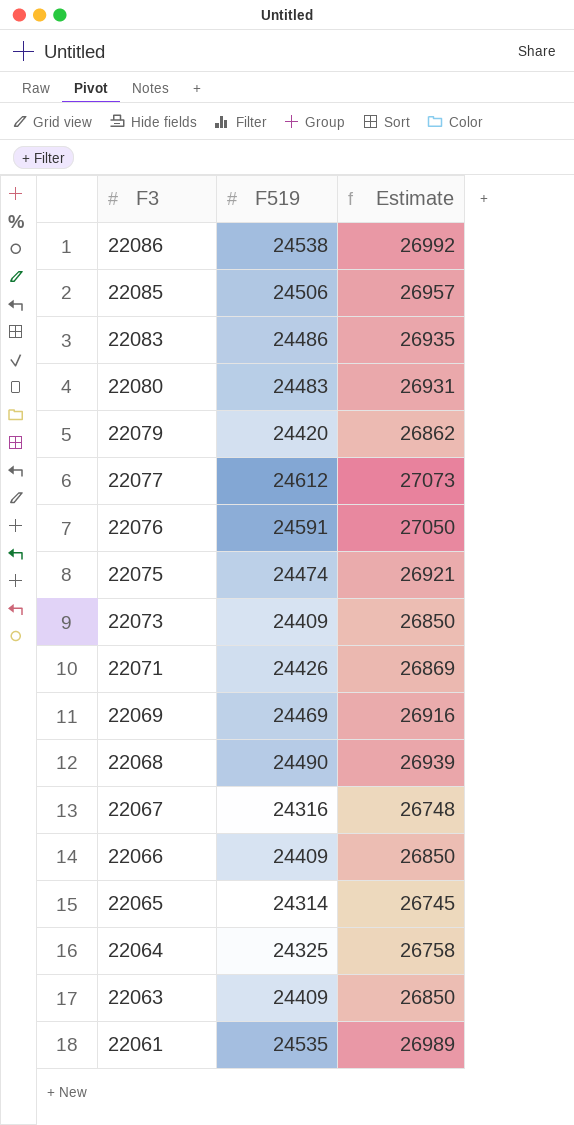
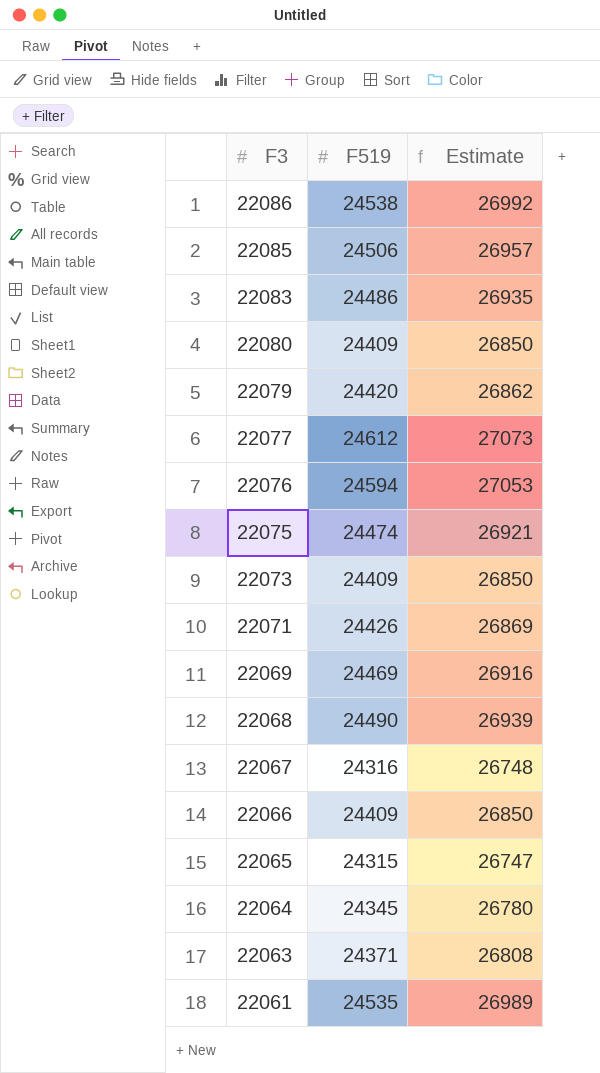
22080 | F519: 24483 -> 24409
22080 | Estimate: 26931 -> 26850
22076 | F519: 24591 -> 24594
22076 | Estimate: 27050 -> 27053
22065 | F519: 24314 -> 24315
22065 | Estimate: 26745 -> 26747
22064 | F519: 24325 -> 24345
22064 | Estimate: 26758 -> 26780
22063 | F519: 24409 -> 24371
22063 | Estimate: 26850 -> 26808

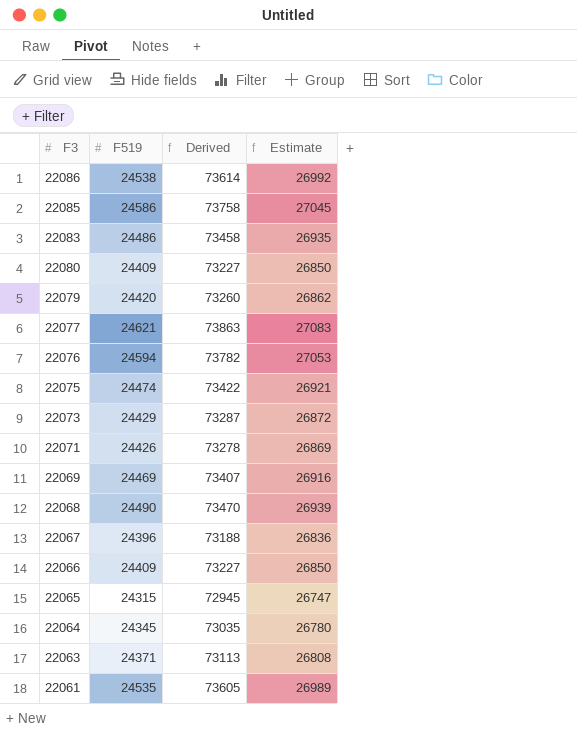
column Derived | formula: none -> [F519] * 3
22085 | F519: 24506 -> 24586
22085 | Estimate: 26957 -> 27045
22077 | F519: 24612 -> 24621
22077 | Estimate: 27073 -> 27083
22073 | F519: 24409 -> 24429
22073 | Estimate: 26850 -> 26872
22067 | F519: 24316 -> 24396
22067 | Estimate: 26748 -> 26836

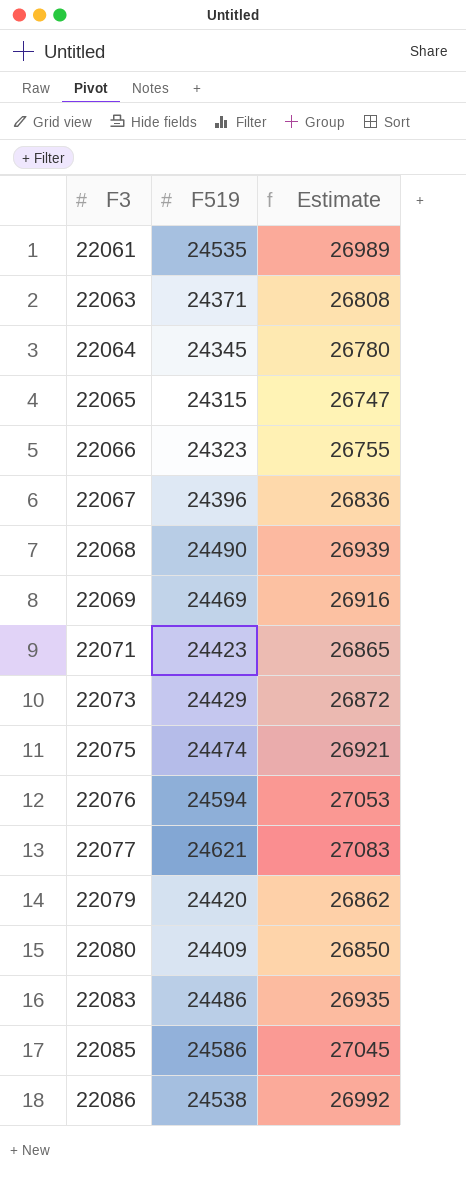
row order: F3 descending -> F3 ascending
column Derived | formula: [F519] * 3 -> none
22066 | F519: 24409 -> 24323
22066 | Estimate: 26850 -> 26755
22071 | F519: 24426 -> 24423
22071 | Estimate: 26869 -> 26865

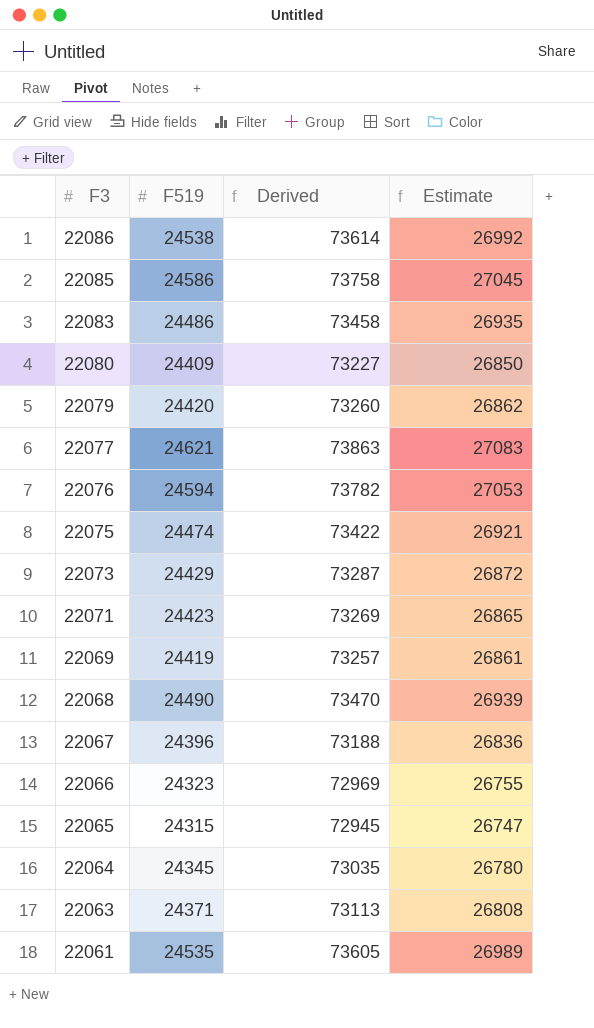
row order: F3 ascending -> F3 descending
column Derived | formula: none -> [F519] * 3
22069 | F519: 24469 -> 24419
22069 | Estimate: 26916 -> 26861

